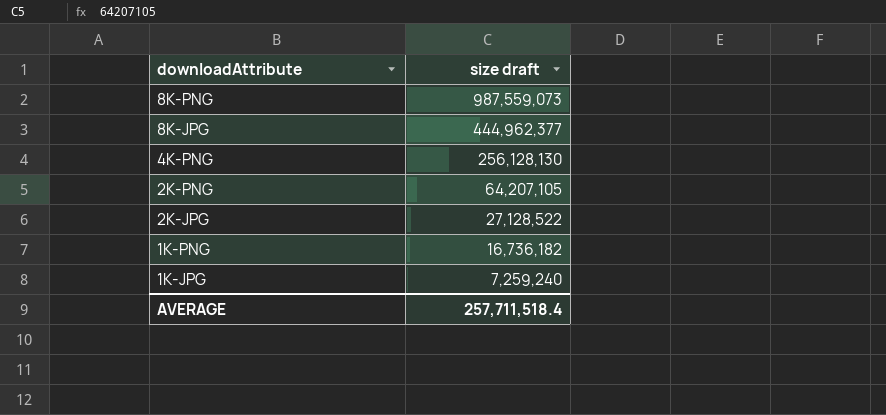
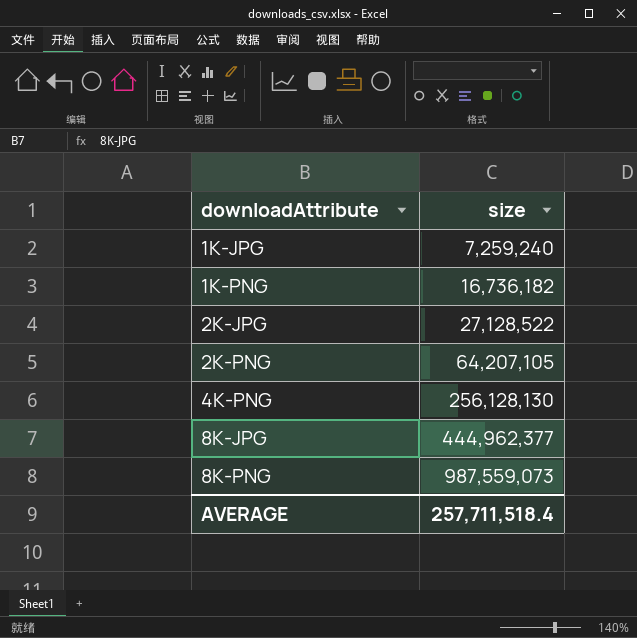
row order: downloadAttribute descending -> downloadAttribute ascending
column name: size draft -> size

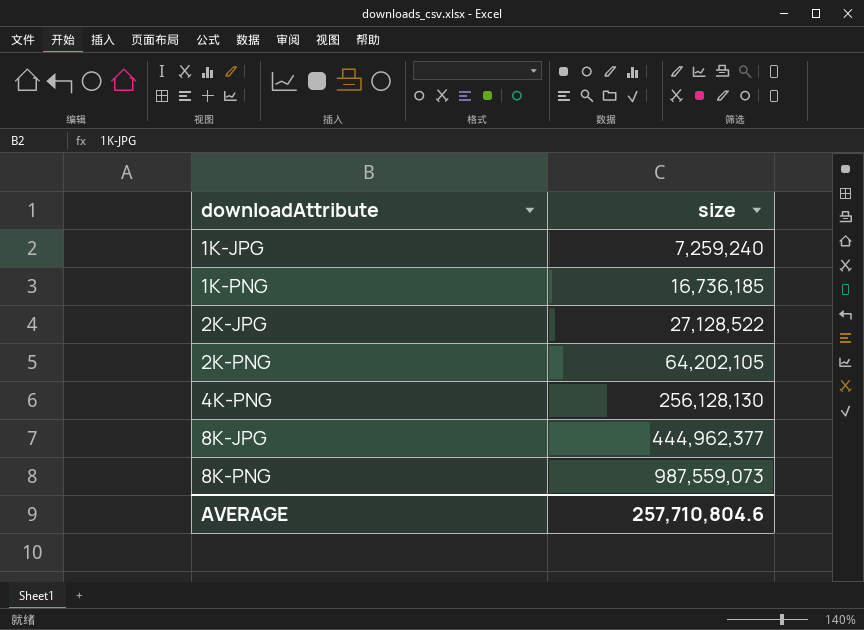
1K-PNG | size: 16,736,182 -> 16,736,185
2K-PNG | size: 64,207,105 -> 64,202,105
AVERAGE | size: 257,711,518.4 -> 257,710,804.6

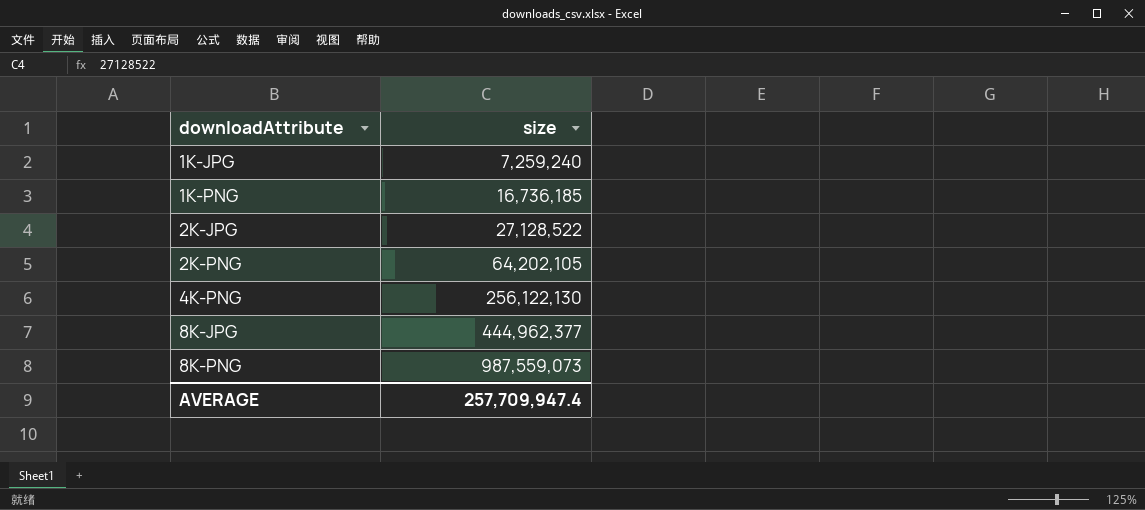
4K-PNG | size: 256,128,130 -> 256,122,130
AVERAGE | size: 257,710,804.6 -> 257,709,947.4

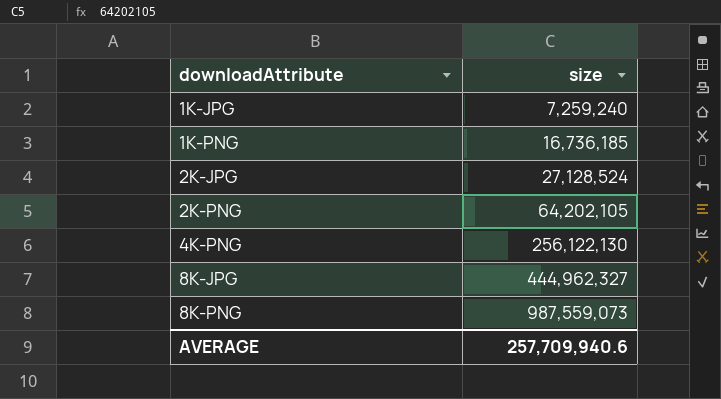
2K-JPG | size: 27,128,522 -> 27,128,524
8K-JPG | size: 444,962,377 -> 444,962,327
AVERAGE | size: 257,709,947.4 -> 257,709,940.6

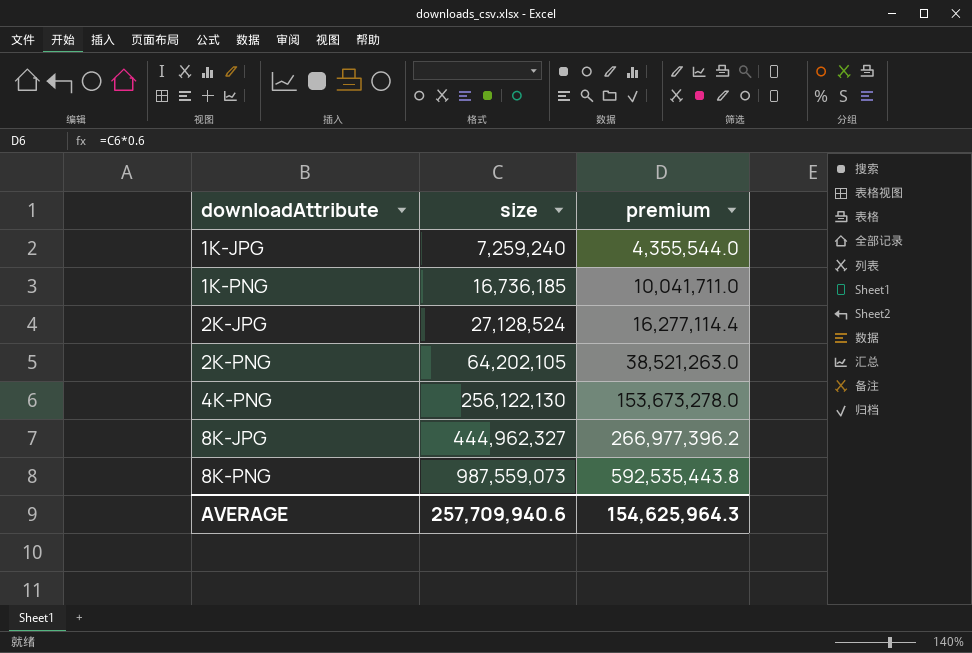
column premium | formula: none -> [size] * 0.6

